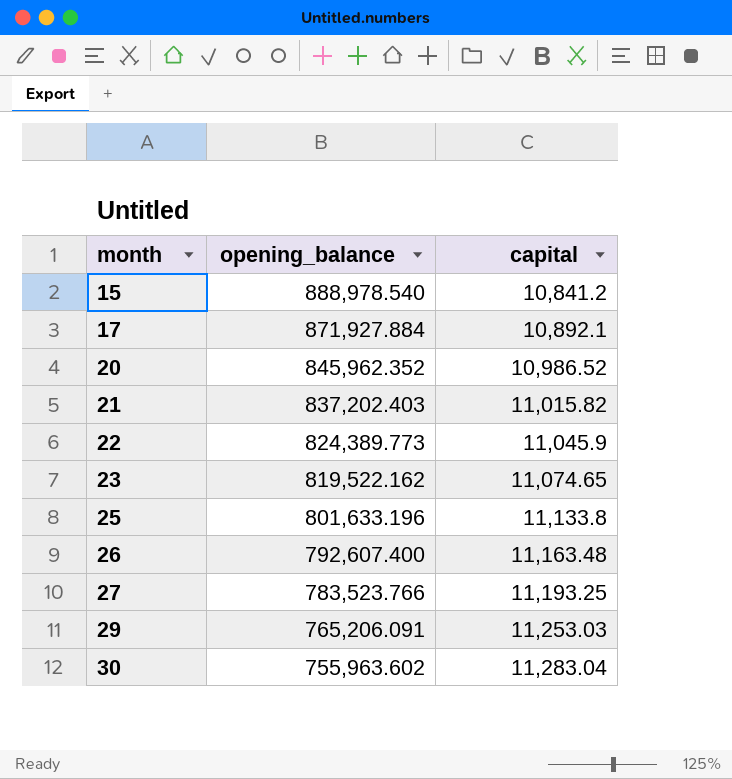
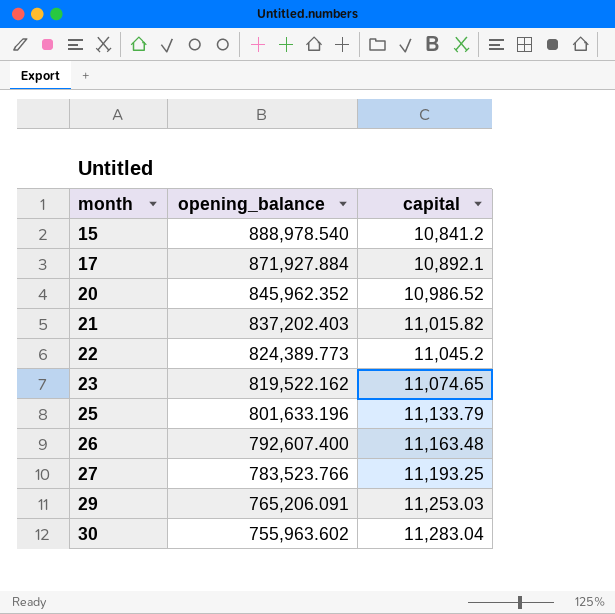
22 | capital: 11,045.9 -> 11,045.2
25 | capital: 11,133.8 -> 11,133.79

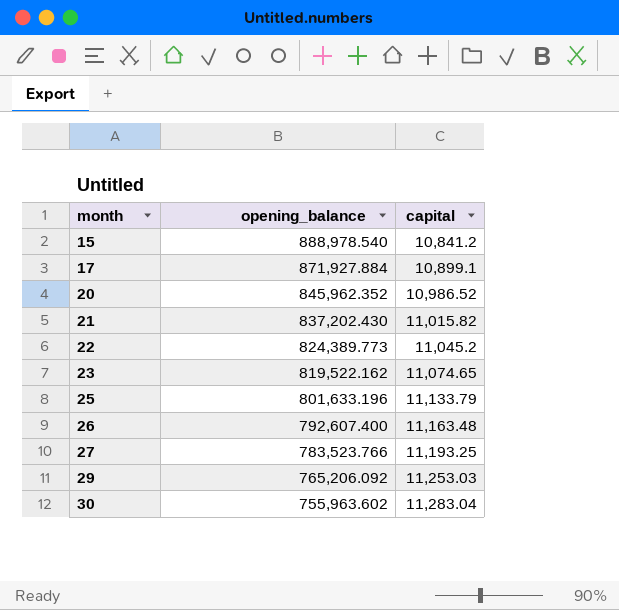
17 | capital: 10,892.1 -> 10,899.1
21 | opening_balance: 837,202.403 -> 837,202.430
29 | opening_balance: 765,206.091 -> 765,206.092

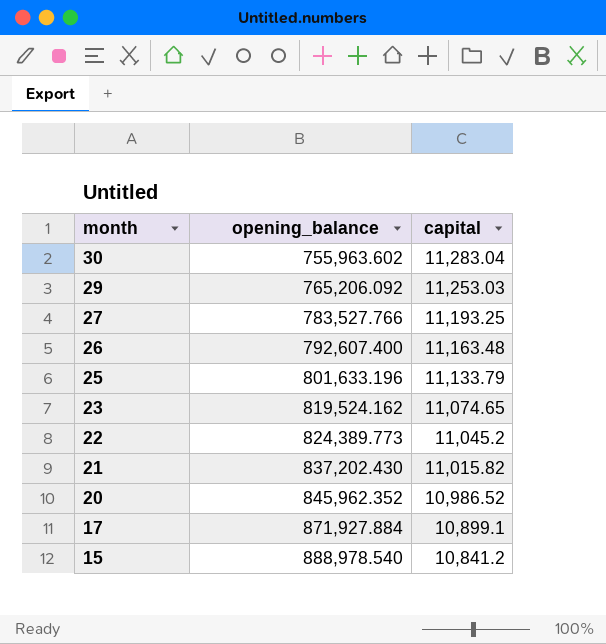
row order: month ascending -> month descending
27 | opening_balance: 783,523.766 -> 783,527.766
23 | opening_balance: 819,522.162 -> 819,524.162

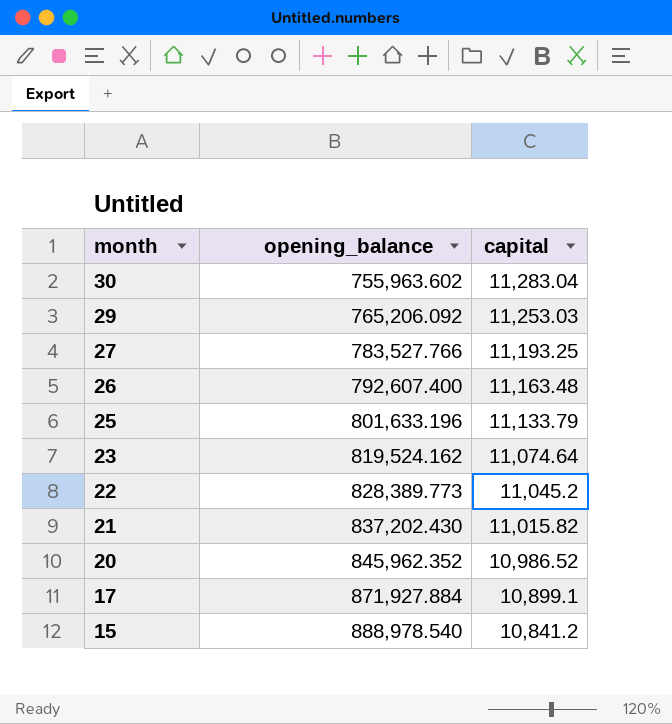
23 | capital: 11,074.65 -> 11,074.64
22 | opening_balance: 824,389.773 -> 828,389.773

